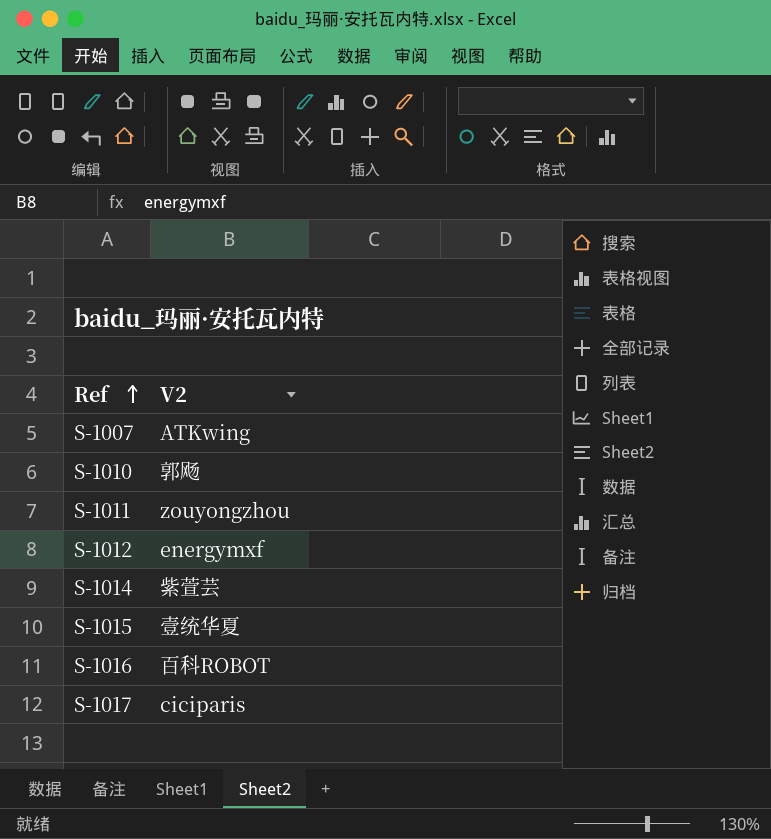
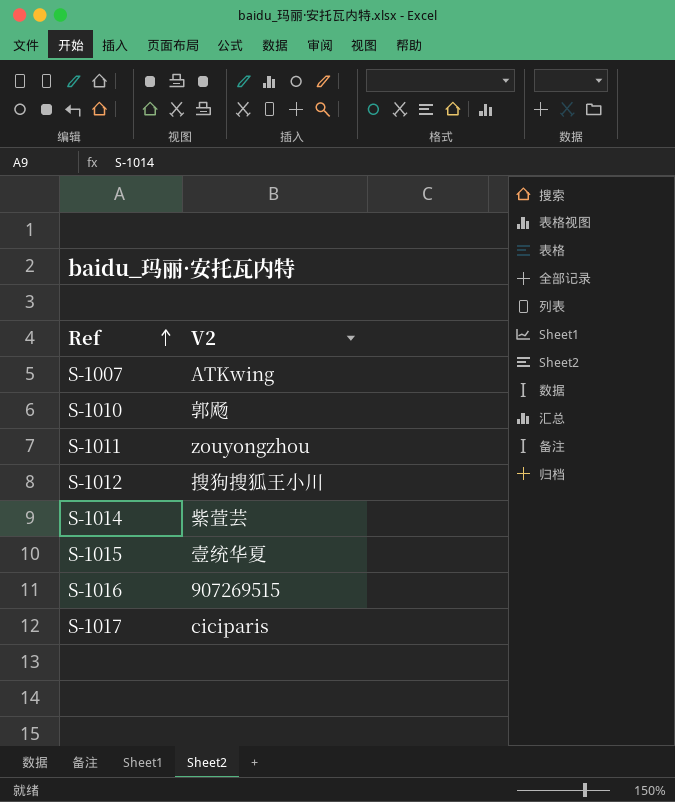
S-1012 | V2: energymxf -> 搜狗搜狐王小川
S-1016 | V2: 百科ROBOT -> 907269515

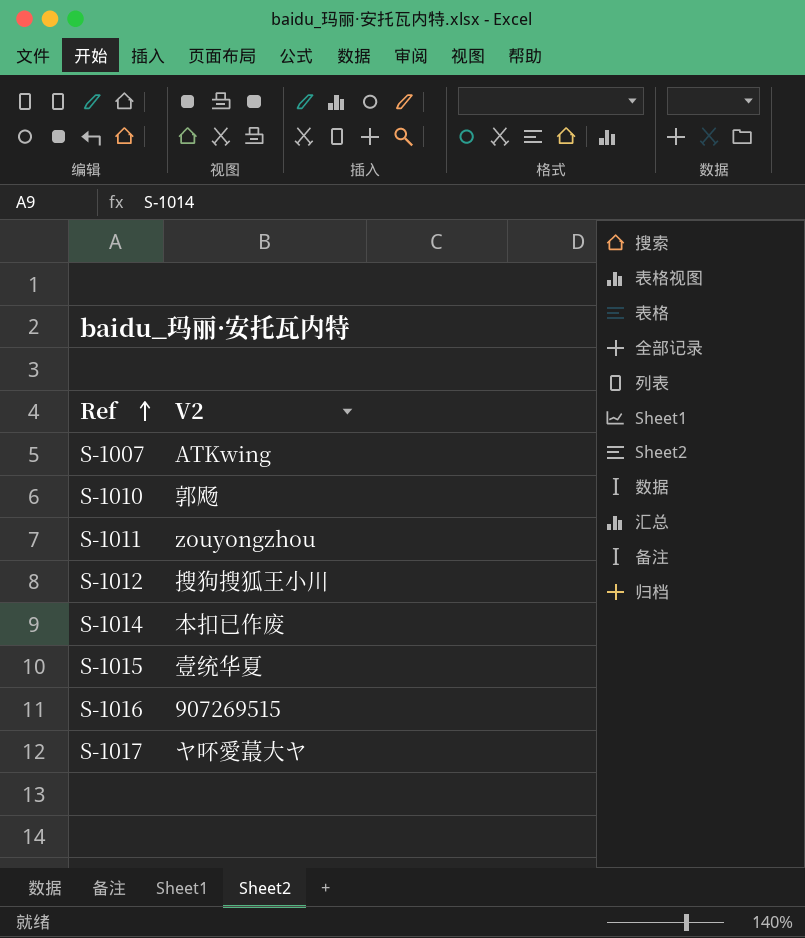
S-1014 | V2: 紫萱芸 -> 本扣已作废
S-1017 | V2: ciciparis -> ヤ吥愛蕞大ヤ

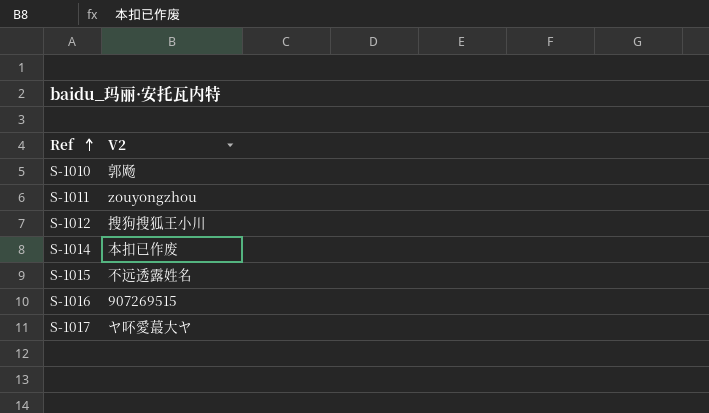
row S-1007: ATKwing -> none
S-1015 | V2: 壹统华夏 -> 不远透露姓名

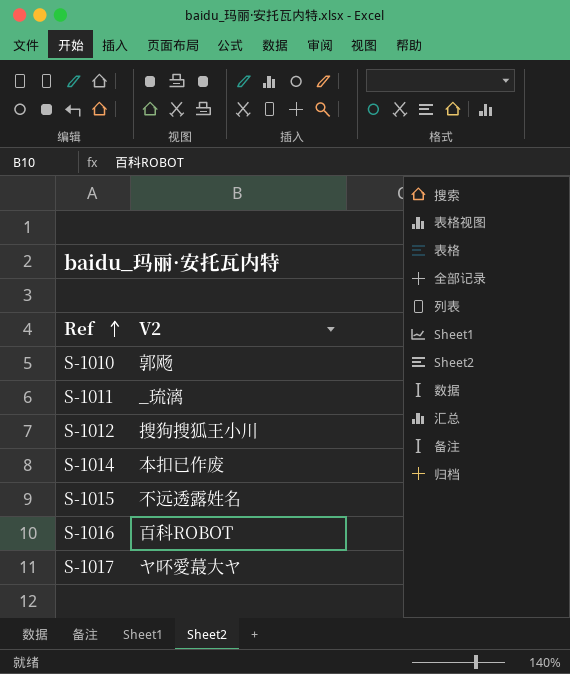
S-1011 | V2: zouyongzhou -> _琉漓
S-1016 | V2: 907269515 -> 百科ROBOT

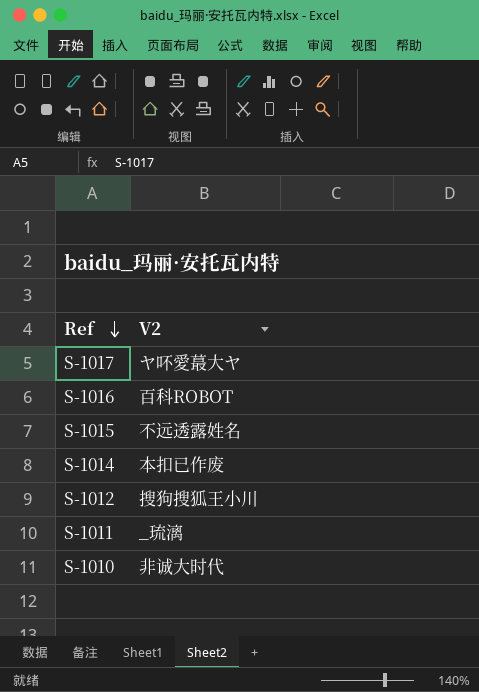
row order: Ref ascending -> Ref descending
S-1010 | V2: 郭飏 -> 非诚大时代

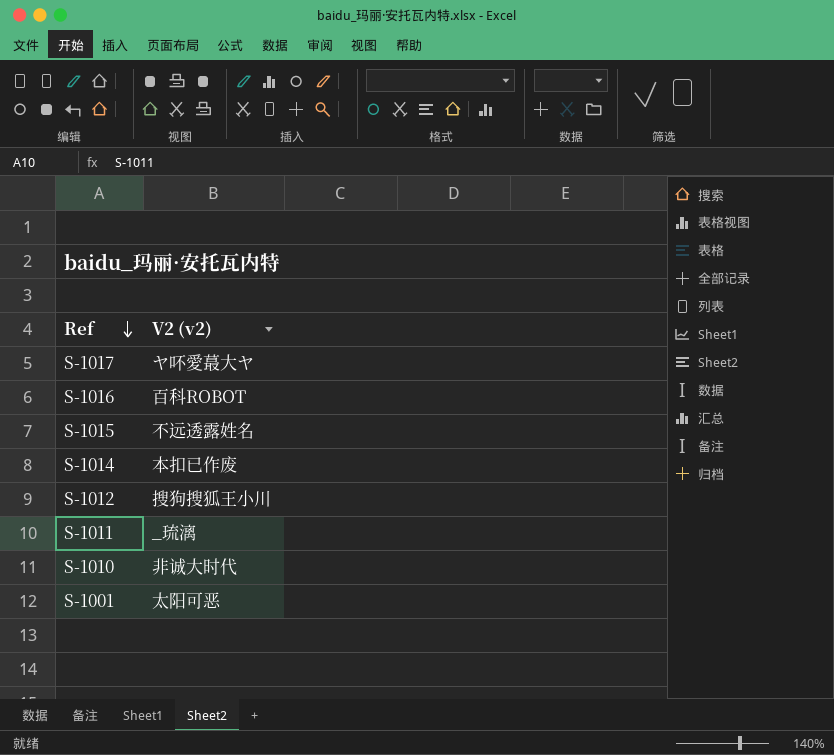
column name: V2 -> V2 (v2)
row S-1001: none -> 太阳可恶

